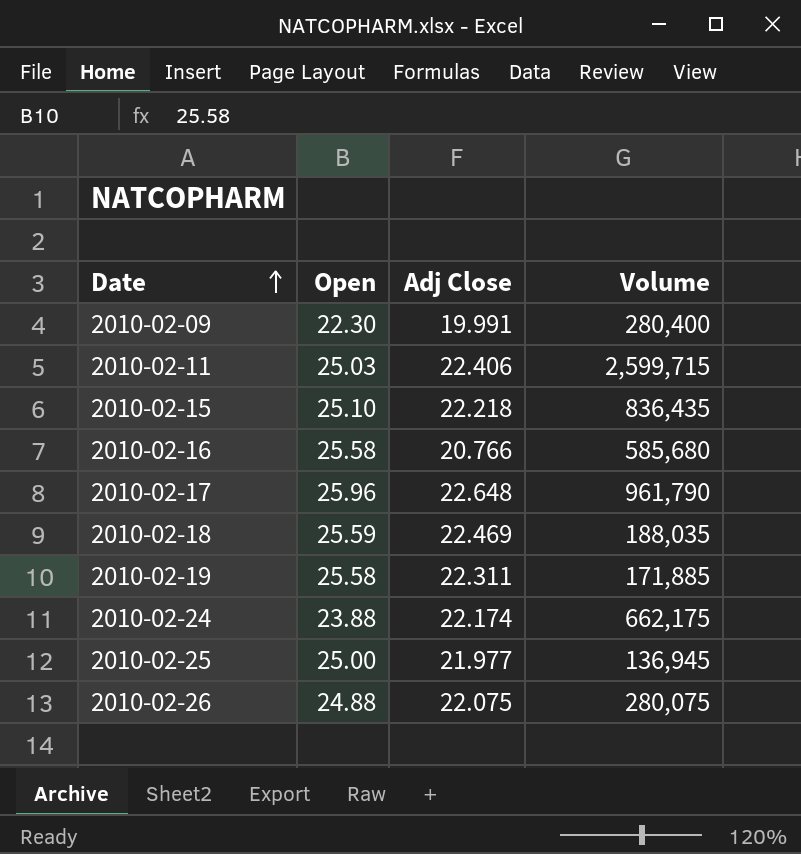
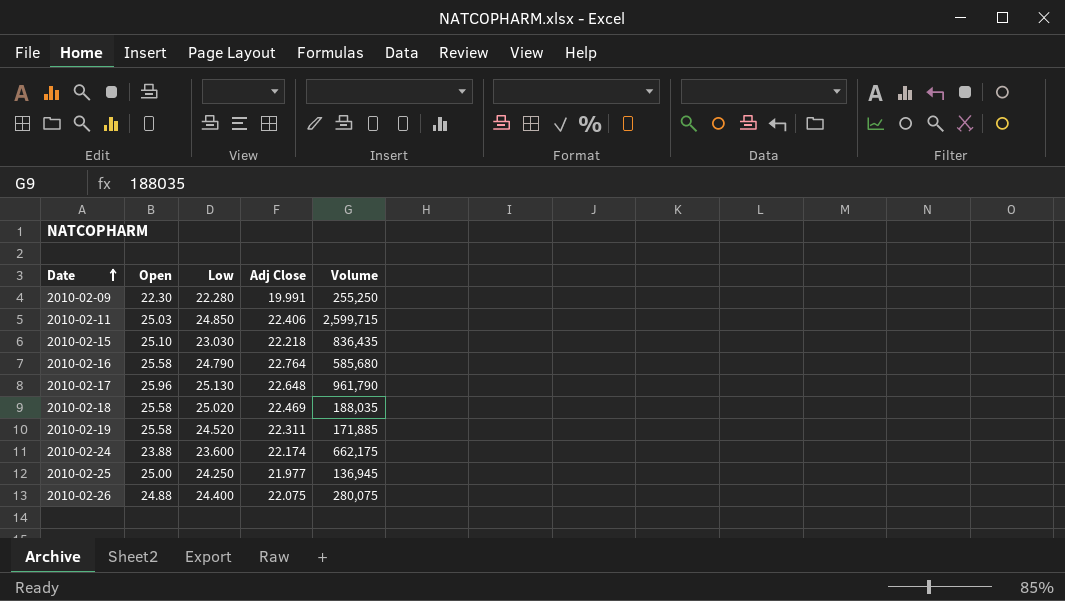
column Low | position: none -> 3
2010-02-09 | Volume: 280,400 -> 255,250
2010-02-16 | Adj Close: 20.766 -> 22.764
2010-02-18 | Open: 25.59 -> 25.58

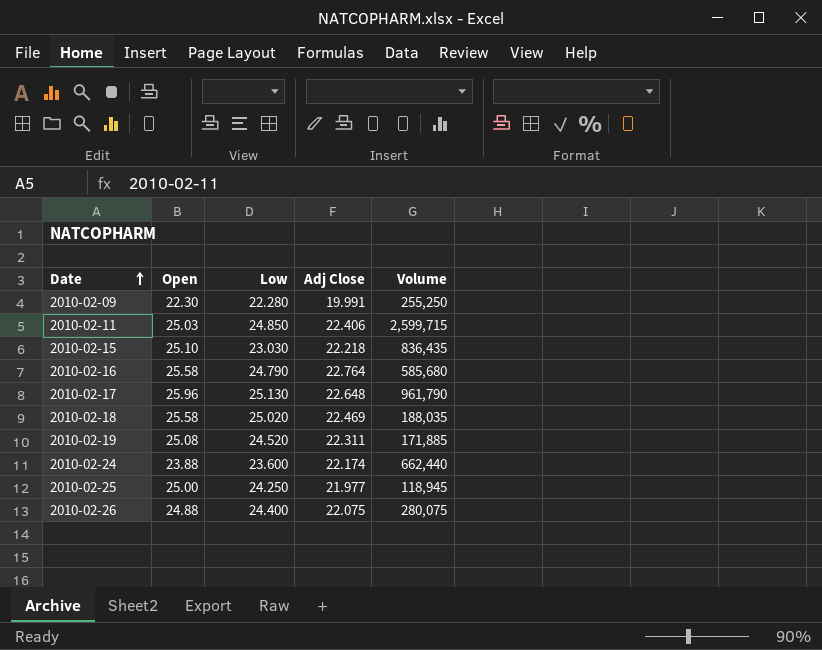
2010-02-19 | Open: 25.58 -> 25.08
2010-02-24 | Volume: 662,175 -> 662,440
2010-02-25 | Volume: 136,945 -> 118,945

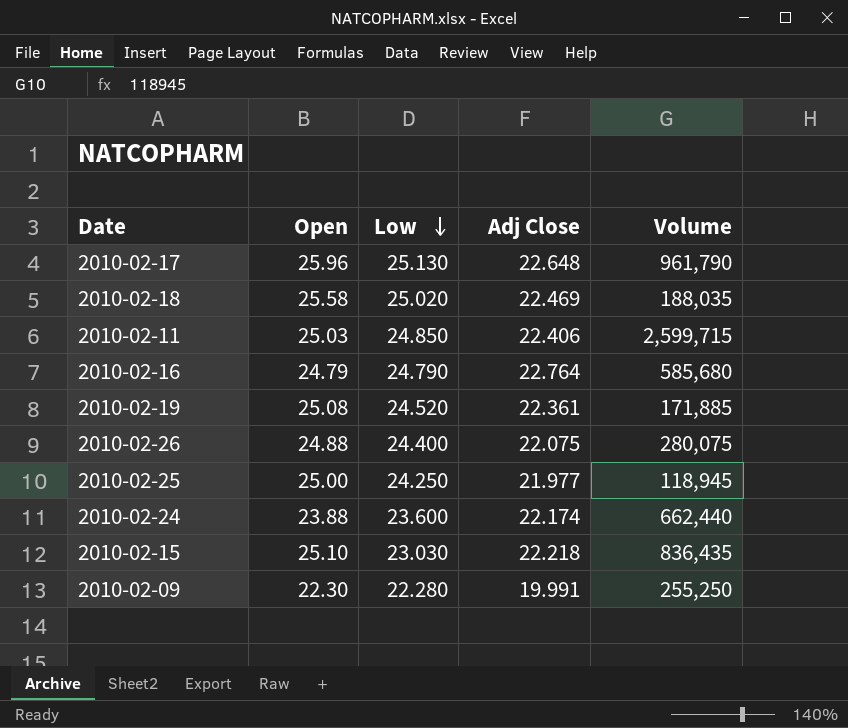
row order: Date ascending -> Low descending
2010-02-16 | Open: 25.58 -> 24.79
2010-02-19 | Adj Close: 22.311 -> 22.361

